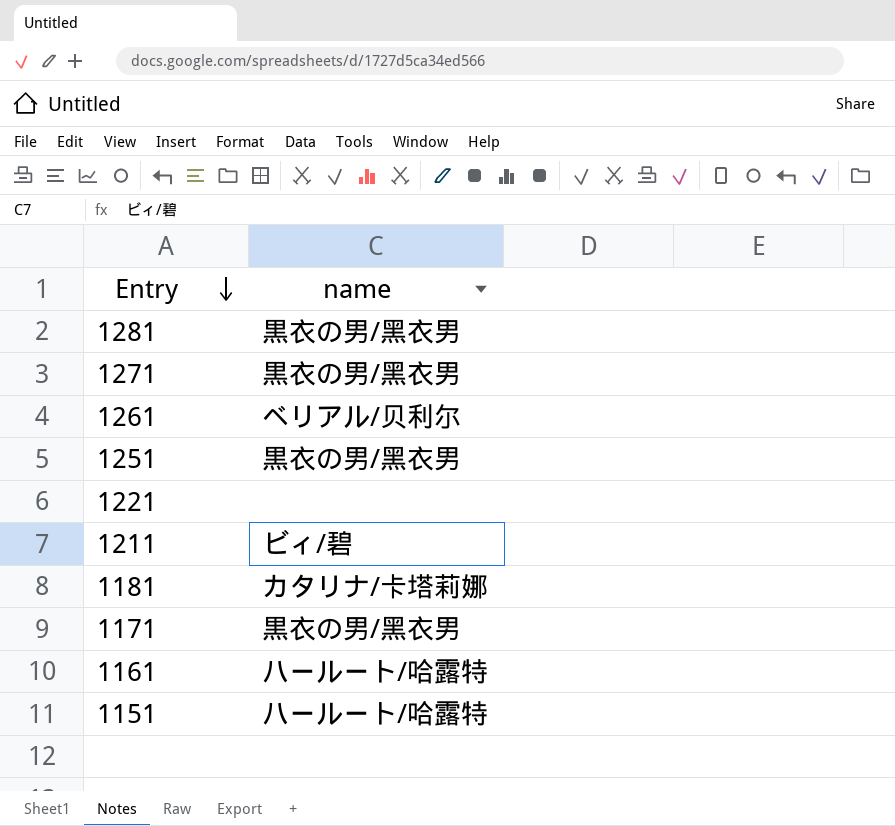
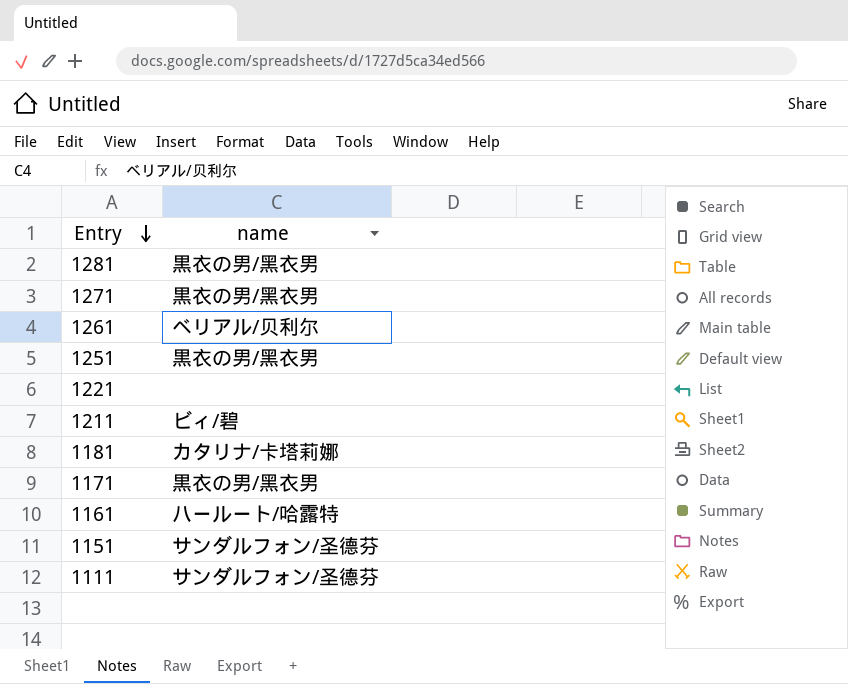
1151 | name: ハールート/哈露特 -> サンダルフォン/圣德芬
row 1111: none -> サンダルフォン/圣德芬

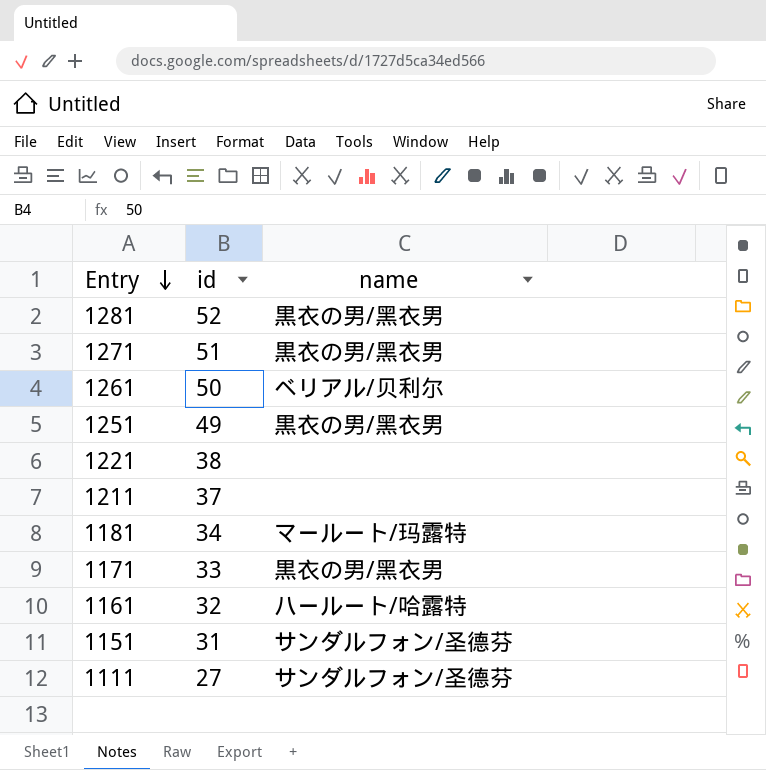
column id | position: none -> 2
1211 | name: ビィ/碧 -> none
1181 | name: カタリナ/卡塔莉娜 -> マールート/玛露特

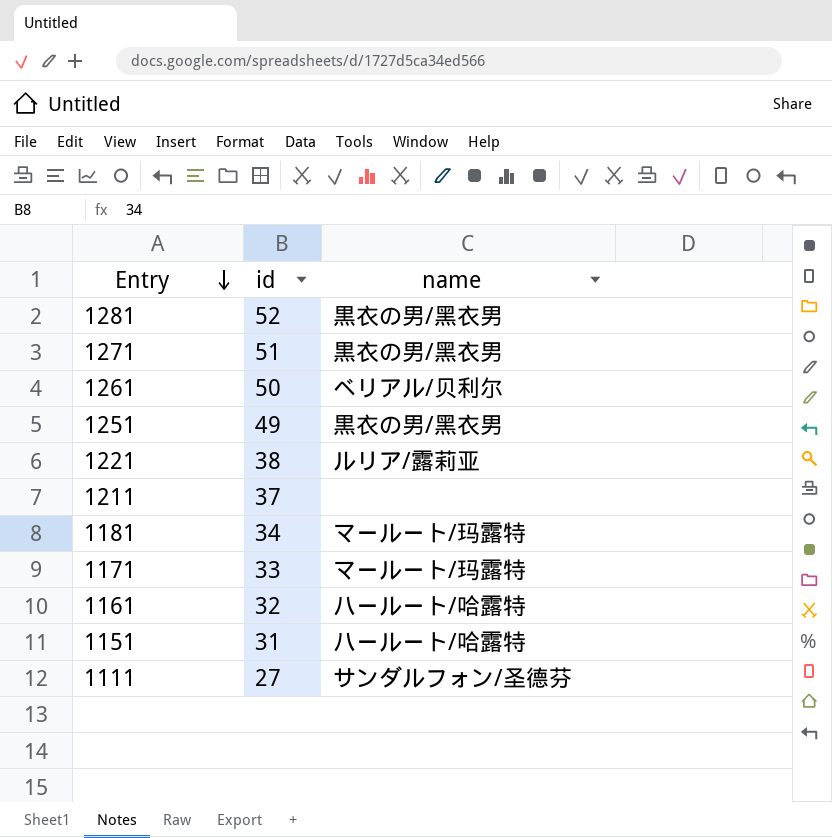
1221 | name: none -> ルリア/露莉亚
1171 | name: 黒衣の男/黑衣男 -> マールート/玛露特
1151 | name: サンダルフォン/圣德芬 -> ハールート/哈露特

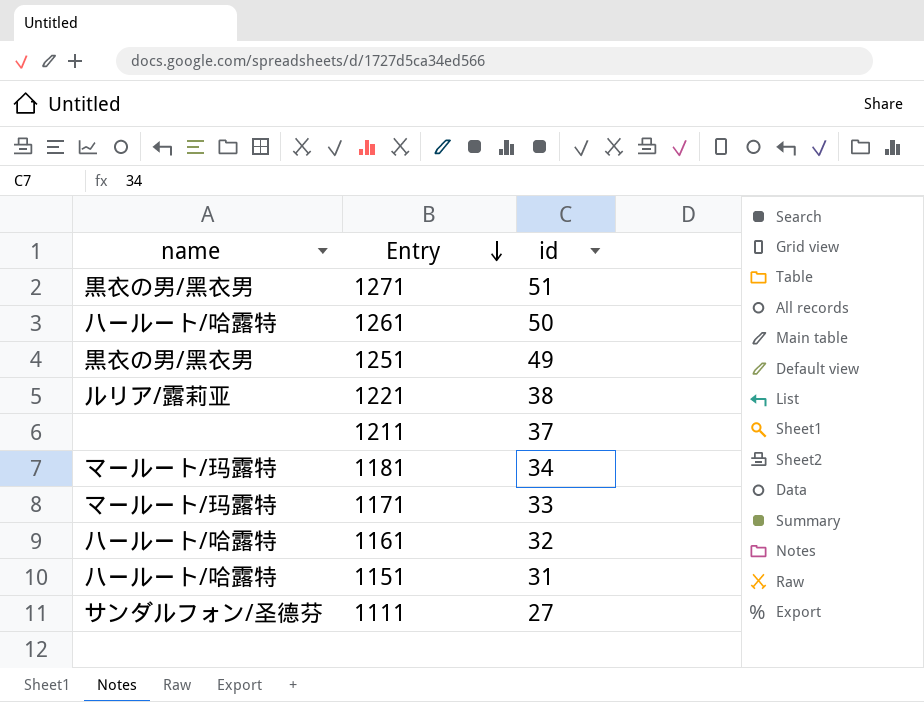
column name | position: 3 -> 1
row 1281: 52 | 黒衣の男/黑衣男 -> none
1261 | name: ベリアル/贝利尔 -> ハールート/哈露特

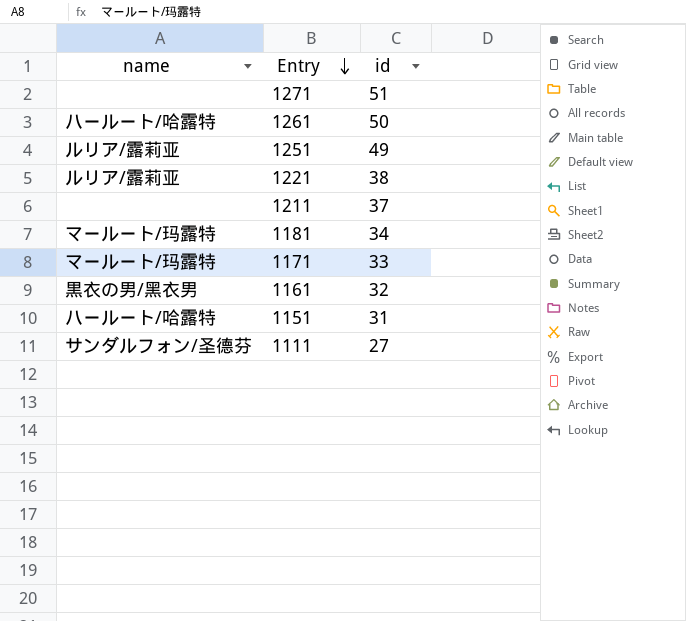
1271 | name: 黒衣の男/黑衣男 -> none
1251 | name: 黒衣の男/黑衣男 -> ルリア/露莉亚
1161 | name: ハールート/哈露特 -> 黒衣の男/黑衣男

